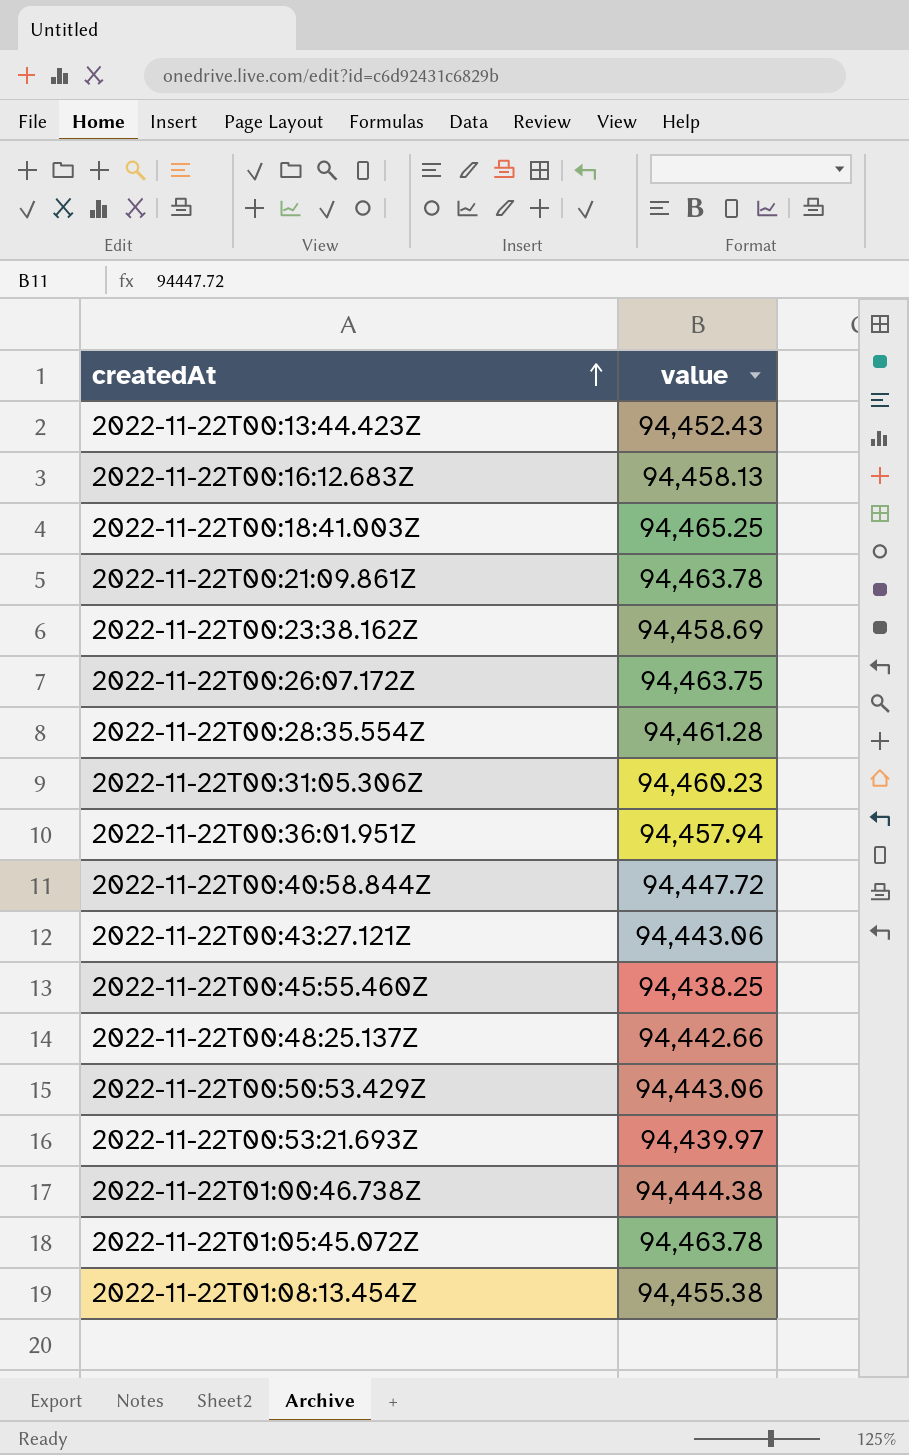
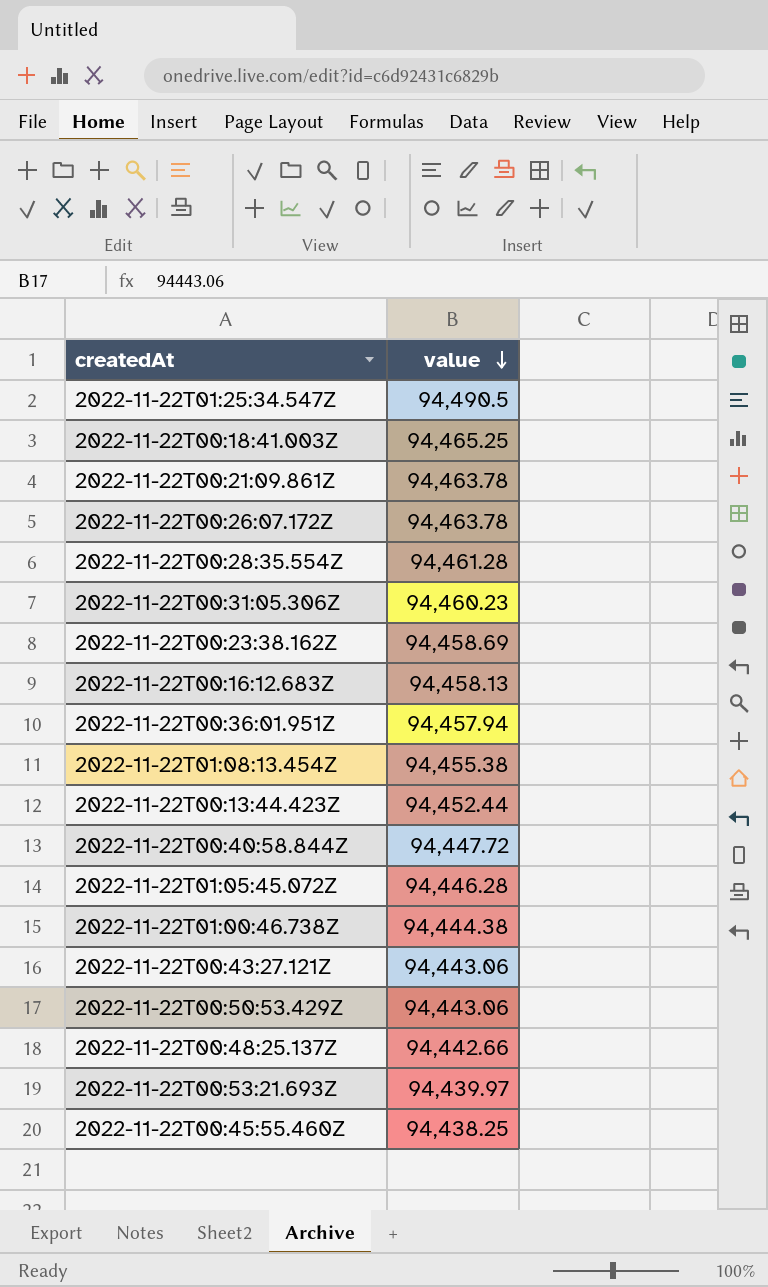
row order: createdAt ascending -> value descending
row 2022-11-22T01:25:34.547Z: none -> 94,490.5
2022-11-22T00:26:07.172Z | value: 94,463.75 -> 94,463.78
2022-11-22T00:13:44.423Z | value: 94,452.43 -> 94,452.44
2022-11-22T01:05:45.072Z | value: 94,463.78 -> 94,446.28

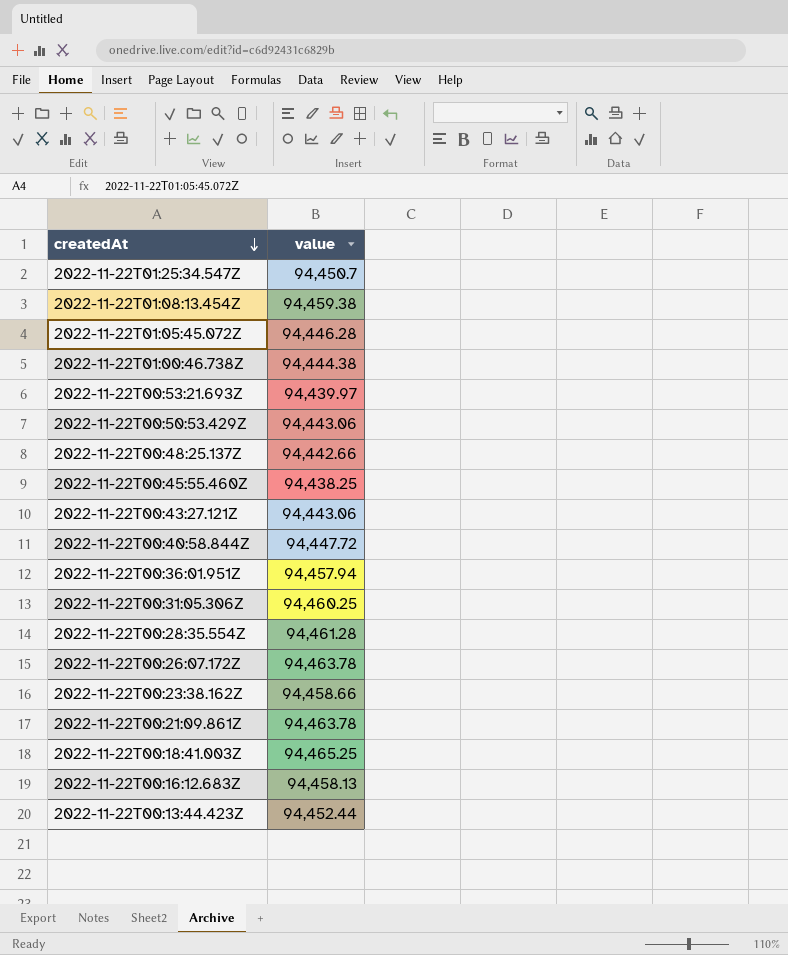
row order: value descending -> createdAt descending
2022-11-22T01:25:34.547Z | value: 94,490.5 -> 94,450.7
2022-11-22T01:08:13.454Z | value: 94,455.38 -> 94,459.38
2022-11-22T00:31:05.306Z | value: 94,460.23 -> 94,460.25
2022-11-22T00:23:38.162Z | value: 94,458.69 -> 94,458.66

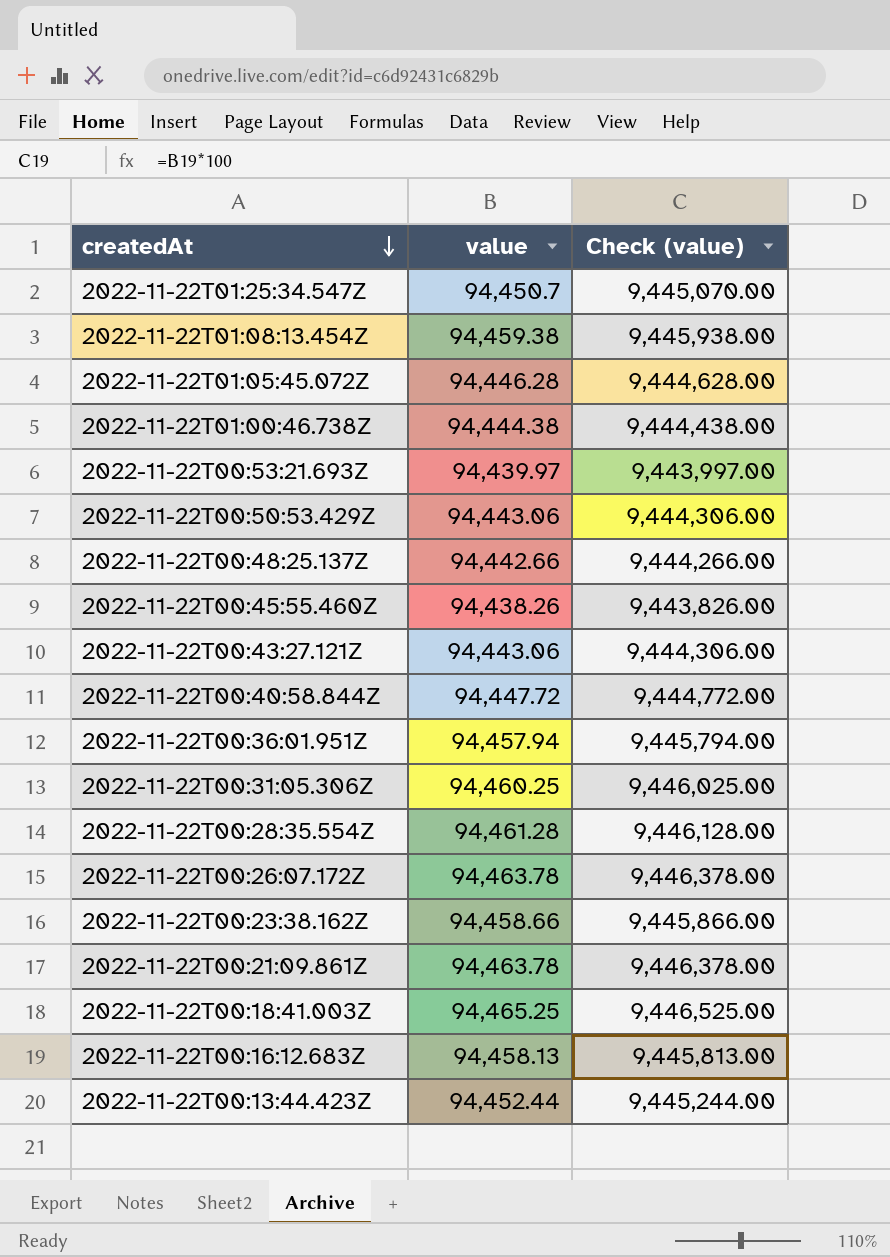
column Check (value) | formula: none -> [value] * 100
2022-11-22T00:45:55.460Z | value: 94,438.25 -> 94,438.26

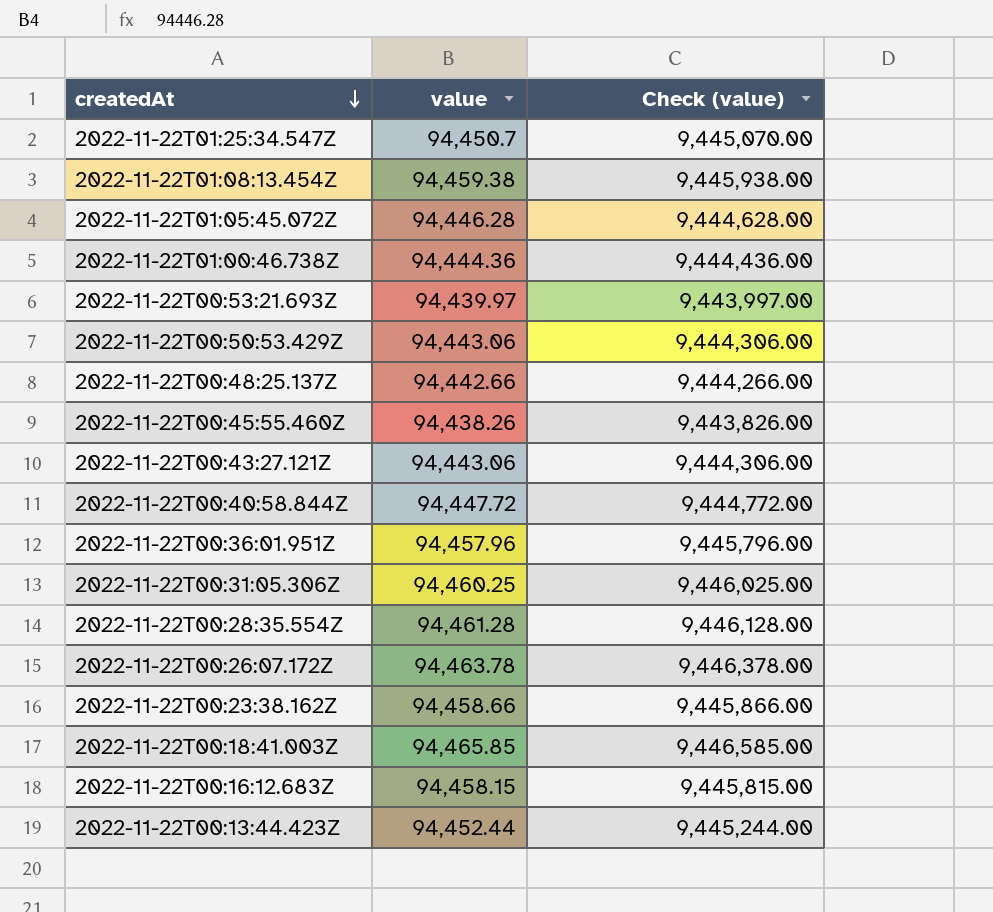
row 2022-11-22T00:21:09.861Z: 94,463.78 | 9,446,378.00 -> none
2022-11-22T01:00:46.738Z | value: 94,444.38 -> 94,444.36
2022-11-22T01:00:46.738Z | Check (value): 9,444,438.00 -> 9,444,436.00
2022-11-22T00:36:01.951Z | value: 94,457.94 -> 94,457.96
2022-11-22T00:36:01.951Z | Check (value): 9,445,794.00 -> 9,445,796.00
2022-11-22T00:18:41.003Z | value: 94,465.25 -> 94,465.85
2022-11-22T00:18:41.003Z | Check (value): 9,446,525.00 -> 9,446,585.00
2022-11-22T00:16:12.683Z | value: 94,458.13 -> 94,458.15
2022-11-22T00:16:12.683Z | Check (value): 9,445,813.00 -> 9,445,815.00

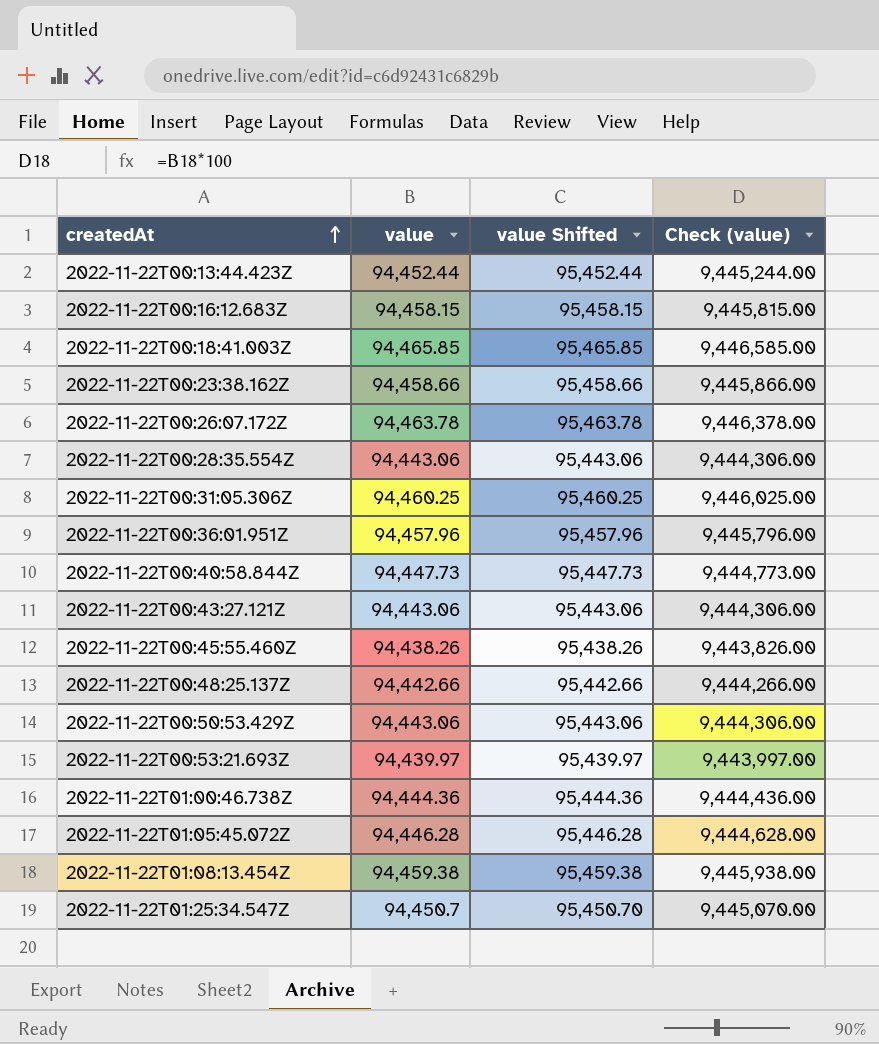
row order: createdAt descending -> createdAt ascending
column value Shifted | formula: none -> [value] + 1000
2022-11-22T00:28:35.554Z | value: 94,461.28 -> 94,443.06
2022-11-22T00:28:35.554Z | Check (value): 9,446,128.00 -> 9,444,306.00
2022-11-22T00:40:58.844Z | value: 94,447.72 -> 94,447.73
2022-11-22T00:40:58.844Z | Check (value): 9,444,772.00 -> 9,444,773.00

